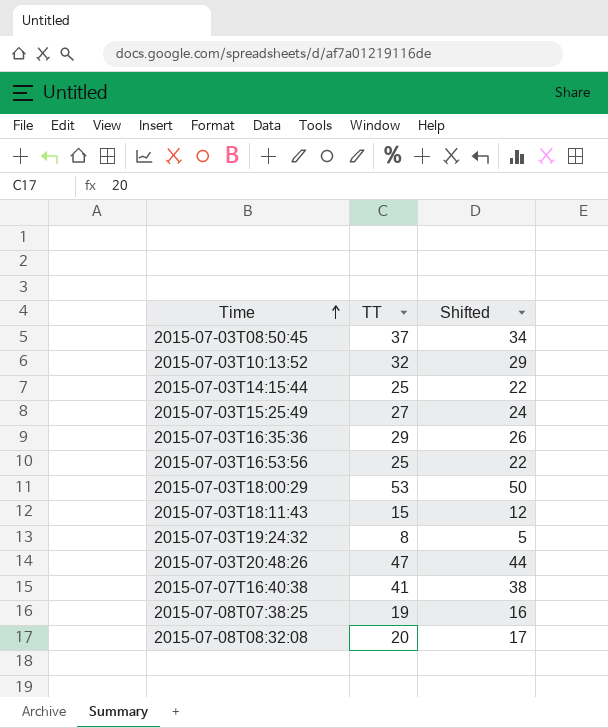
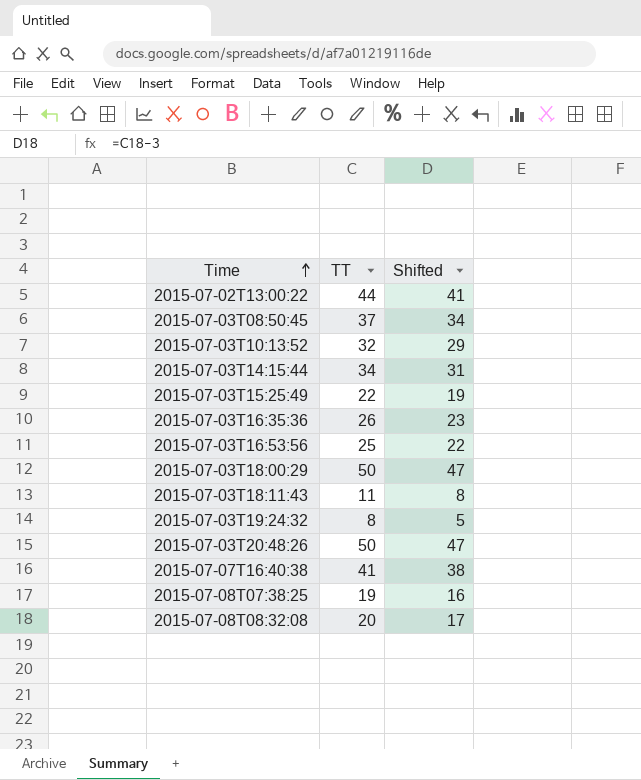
row 2015-07-02T13:00:22: none -> 44 | 41
2015-07-03T14:15:44 | TT: 25 -> 34
2015-07-03T14:15:44 | Shifted: 22 -> 31
2015-07-03T15:25:49 | TT: 27 -> 22
2015-07-03T15:25:49 | Shifted: 24 -> 19
2015-07-03T16:35:36 | TT: 29 -> 26
2015-07-03T16:35:36 | Shifted: 26 -> 23
2015-07-03T18:00:29 | TT: 53 -> 50
2015-07-03T18:00:29 | Shifted: 50 -> 47
2015-07-03T18:11:43 | TT: 15 -> 11
2015-07-03T18:11:43 | Shifted: 12 -> 8
2015-07-03T20:48:26 | TT: 47 -> 50
2015-07-03T20:48:26 | Shifted: 44 -> 47

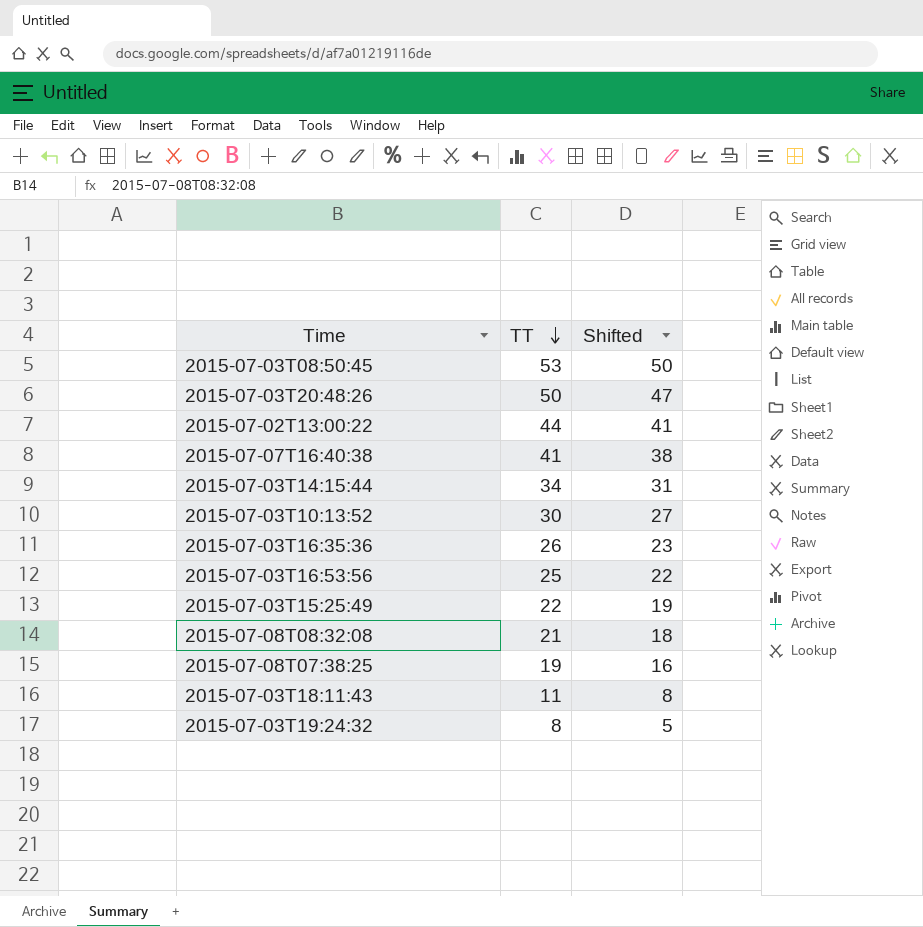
row order: Time ascending -> TT descending
row 2015-07-03T18:00:29: 50 | 47 -> none
2015-07-03T08:50:45 | TT: 37 -> 53
2015-07-03T08:50:45 | Shifted: 34 -> 50
2015-07-03T10:13:52 | TT: 32 -> 30
2015-07-03T10:13:52 | Shifted: 29 -> 27
2015-07-08T08:32:08 | TT: 20 -> 21
2015-07-08T08:32:08 | Shifted: 17 -> 18

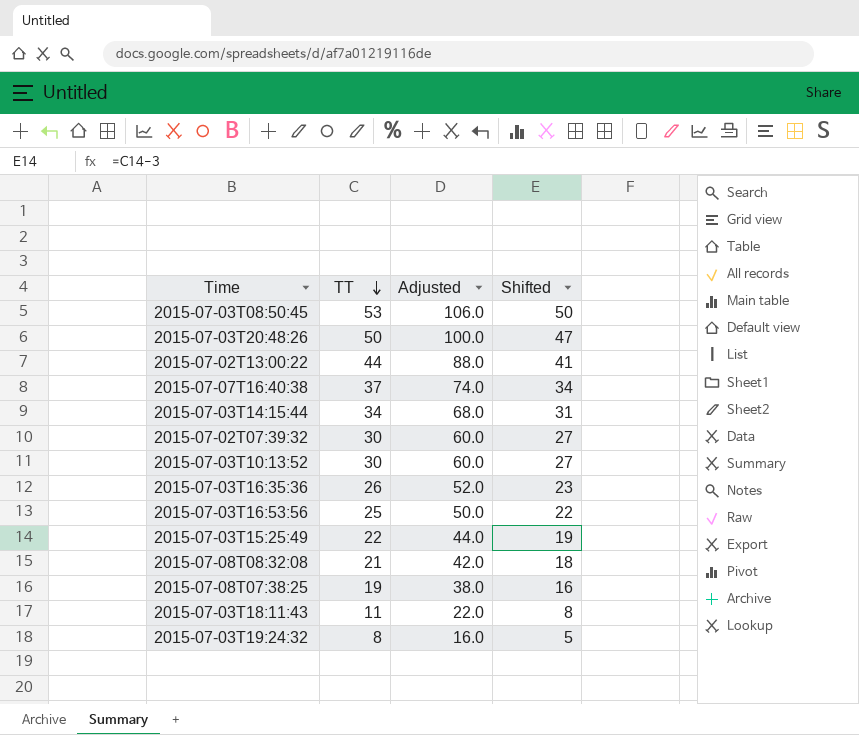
column Adjusted | formula: none -> [TT] * 2
2015-07-07T16:40:38 | TT: 41 -> 37
2015-07-07T16:40:38 | Shifted: 38 -> 34
row 2015-07-02T07:39:32: none -> 30 | 60.0 | 27

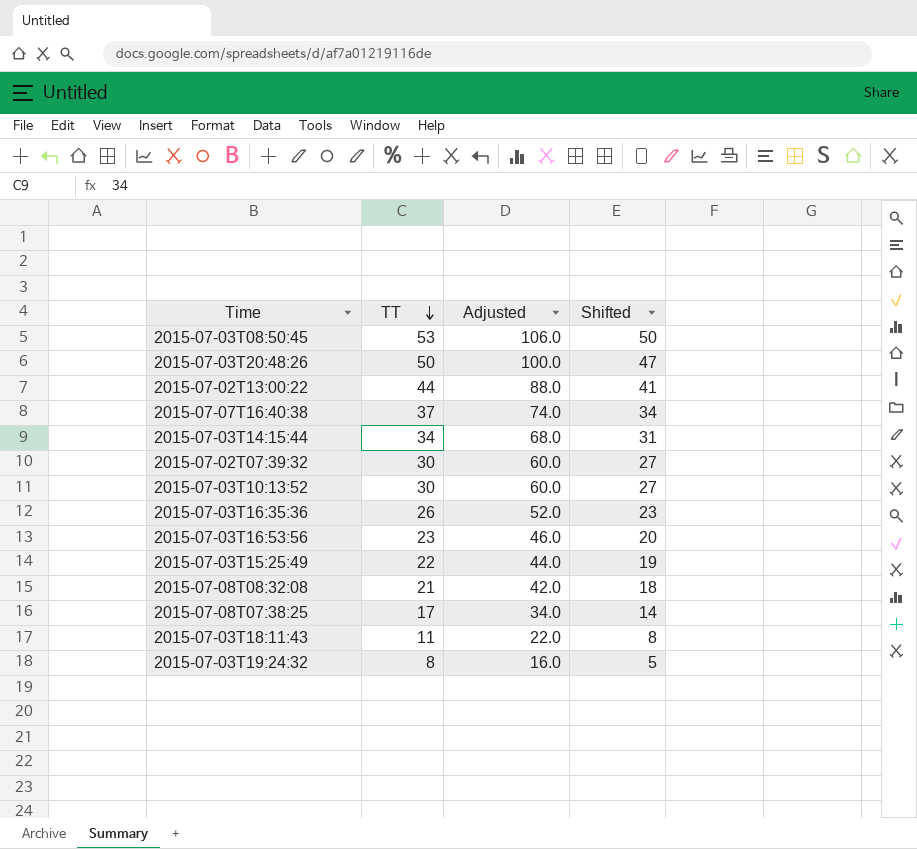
2015-07-03T16:53:56 | TT: 25 -> 23
2015-07-03T16:53:56 | Adjusted: 50.0 -> 46.0
2015-07-03T16:53:56 | Shifted: 22 -> 20
2015-07-08T07:38:25 | TT: 19 -> 17
2015-07-08T07:38:25 | Adjusted: 38.0 -> 34.0
2015-07-08T07:38:25 | Shifted: 16 -> 14

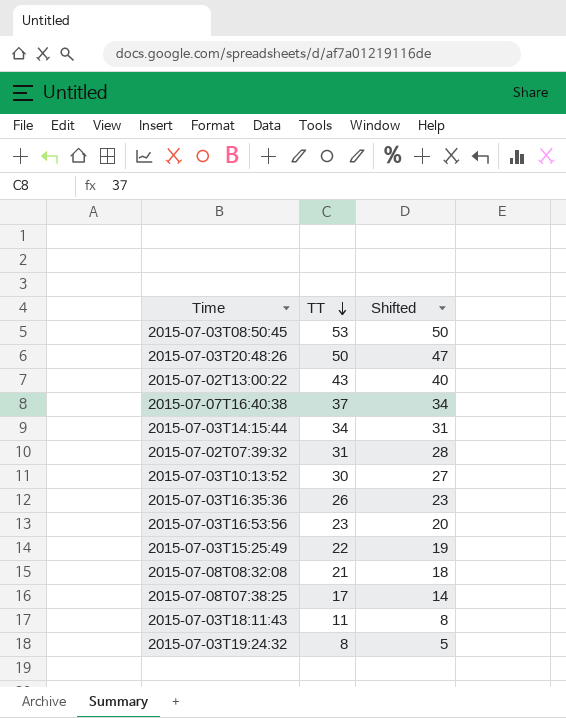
column Adjusted | formula: [TT] * 2 -> none
2015-07-02T13:00:22 | TT: 44 -> 43
2015-07-02T13:00:22 | Shifted: 41 -> 40
2015-07-02T07:39:32 | TT: 30 -> 31
2015-07-02T07:39:32 | Shifted: 27 -> 28

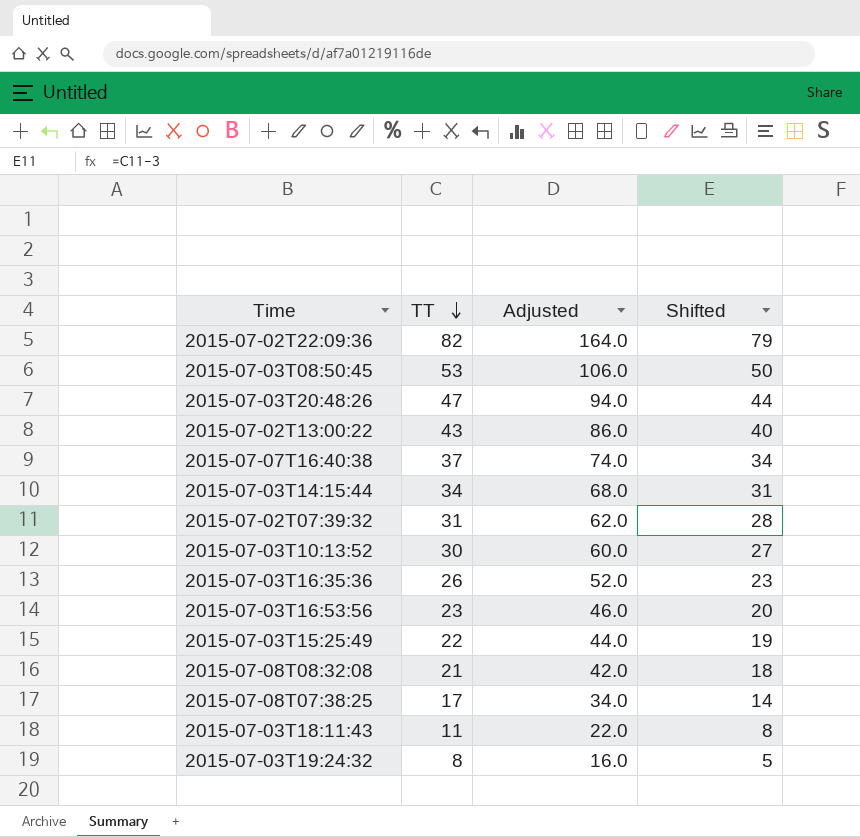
column Adjusted | formula: none -> [TT] * 2
row 2015-07-02T22:09:36: none -> 82 | 164.0 | 79
2015-07-03T20:48:26 | TT: 50 -> 47
2015-07-03T20:48:26 | Shifted: 47 -> 44

